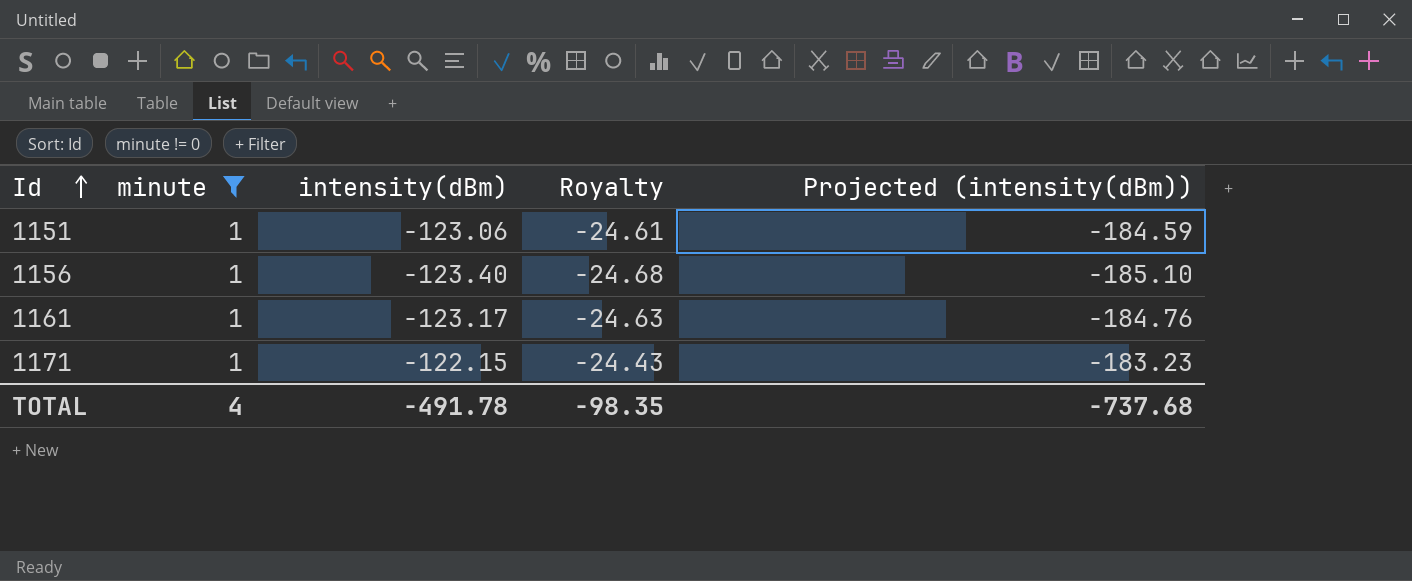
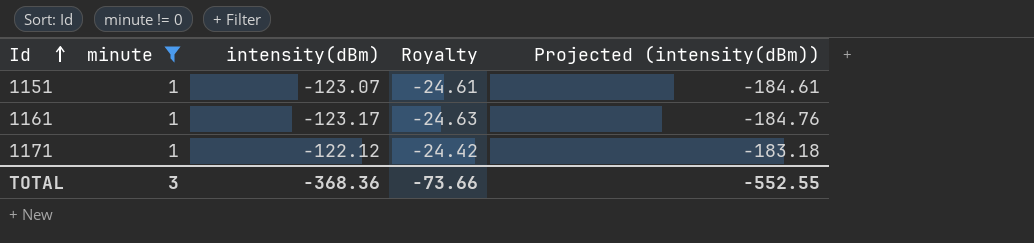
row 1156: 1 | -123.40 | -24.68 | -185.10 -> none
1151 | intensity(dBm): -123.06 -> -123.07
1151 | Projected (intensity(dBm)): -184.59 -> -184.61
1171 | intensity(dBm): -122.15 -> -122.12
1171 | Royalty: -24.43 -> -24.42
1171 | Projected (intensity(dBm)): -183.23 -> -183.18
TOTAL | minute: 4 -> 3
TOTAL | intensity(dBm): -491.78 -> -368.36
TOTAL | Royalty: -98.35 -> -73.66
TOTAL | Projected (intensity(dBm)): -737.68 -> -552.55

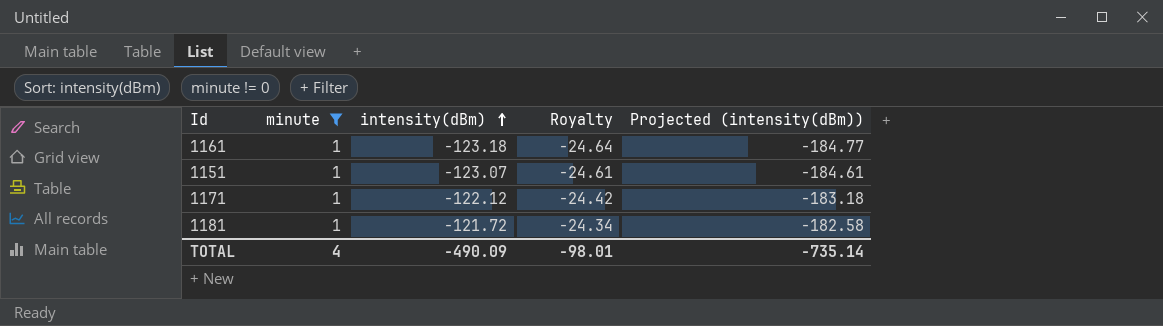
row order: Id ascending -> intensity(dBm) ascending
1161 | intensity(dBm): -123.17 -> -123.18
1161 | Royalty: -24.63 -> -24.64
1161 | Projected (intensity(dBm)): -184.76 -> -184.77
row 1181: none -> 1 | -121.72 | -24.34 | -182.58
TOTAL | minute: 3 -> 4
TOTAL | intensity(dBm): -368.36 -> -490.09
TOTAL | Royalty: -73.66 -> -98.01
TOTAL | Projected (intensity(dBm)): -552.55 -> -735.14

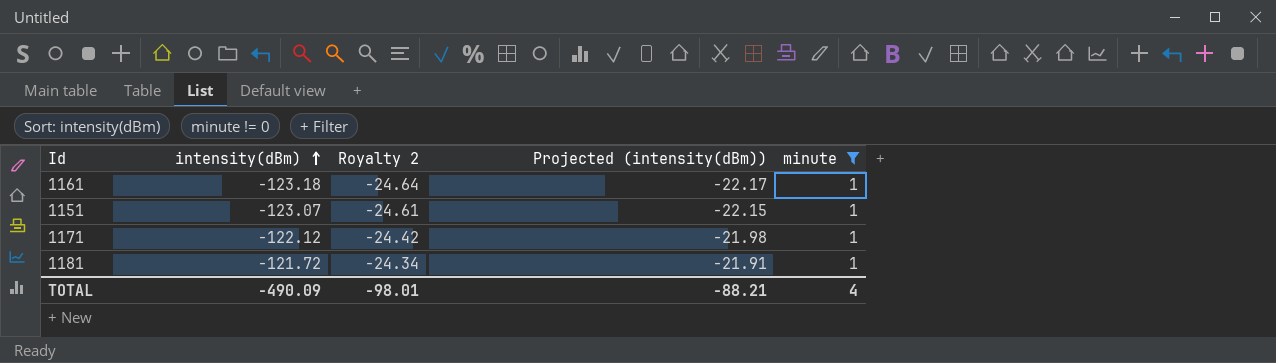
column name: Royalty -> Royalty 2
column Projected (intensity(dBm)) | formula: [intensity(dBm)] * 1.5 -> [intensity(dBm)] * 0.18
column minute | position: 2 -> 5
TOTAL | Projected (intensity(dBm)): -735.14 -> -88.21

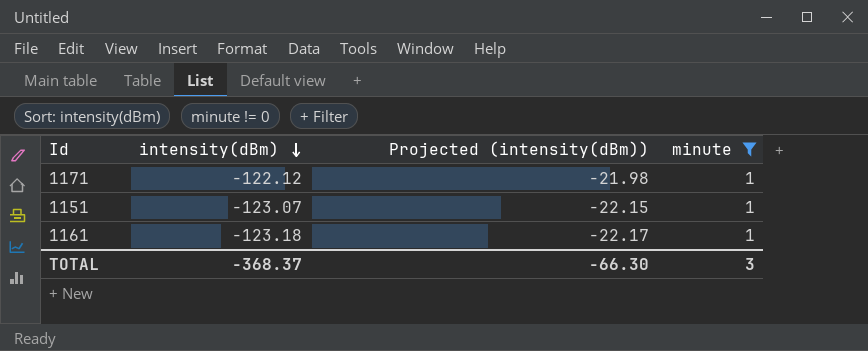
row order: intensity(dBm) ascending -> intensity(dBm) descending
column Royalty 2 | formula: [intensity(dBm)] * 0.2 -> none
row 1181: -121.72 | -24.34 | -21.91 | 1 -> none
TOTAL | intensity(dBm): -490.09 -> -368.37
TOTAL | Projected (intensity(dBm)): -88.21 -> -66.30
TOTAL | minute: 4 -> 3

